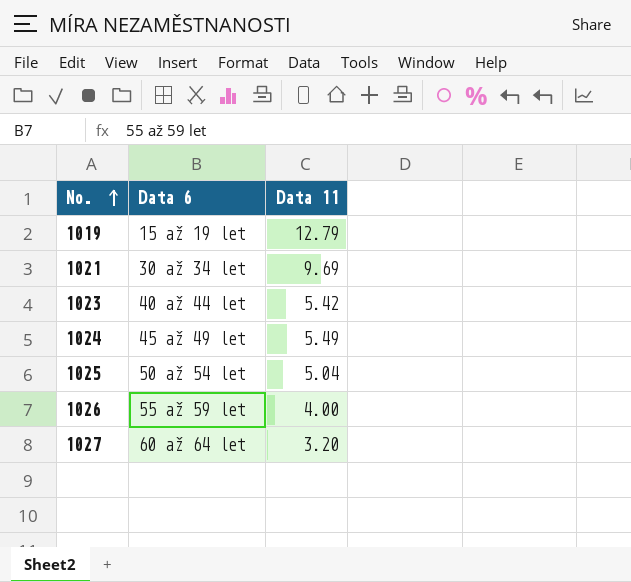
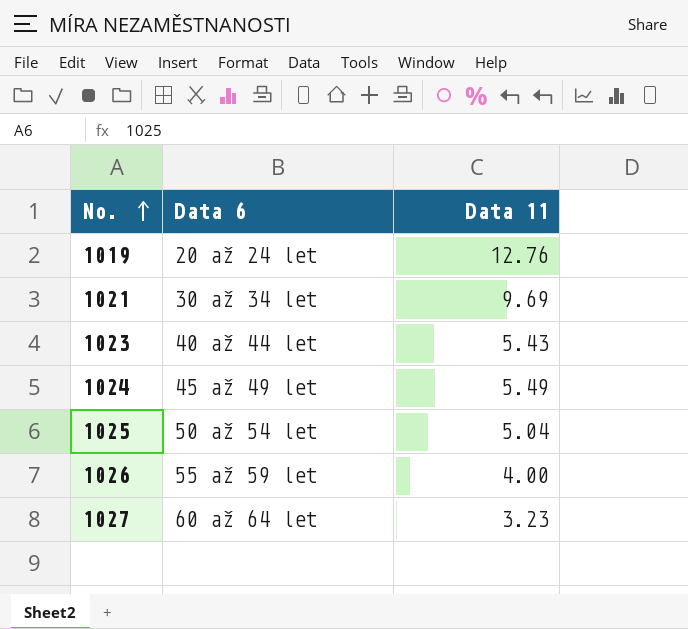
1019 | Data 6: 15 až 19 let -> 20 až 24 let
1019 | Data 11: 12.79 -> 12.76
1023 | Data 11: 5.42 -> 5.43
1027 | Data 11: 3.20 -> 3.23

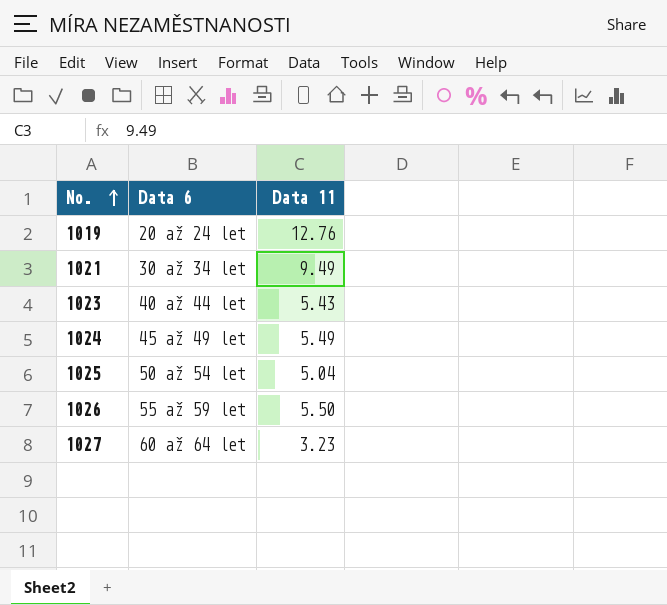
1021 | Data 11: 9.69 -> 9.49
1026 | Data 11: 4.00 -> 5.50

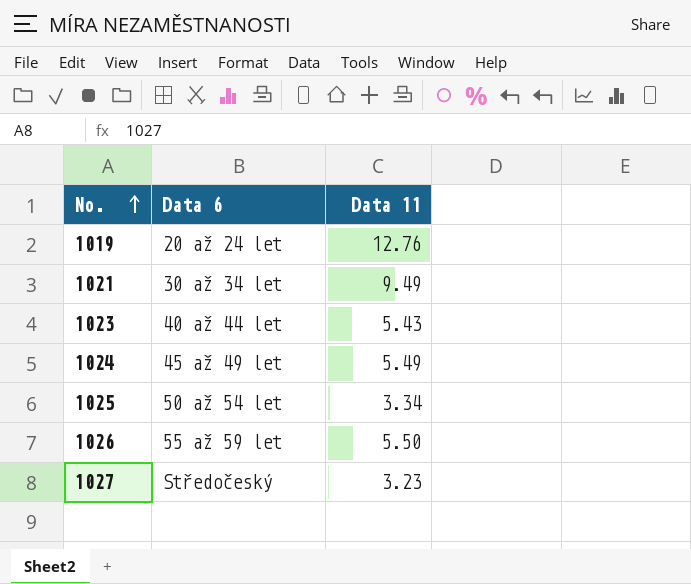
1025 | Data 11: 5.04 -> 3.34
1027 | Data 6: 60 až 64 let -> Středočeský

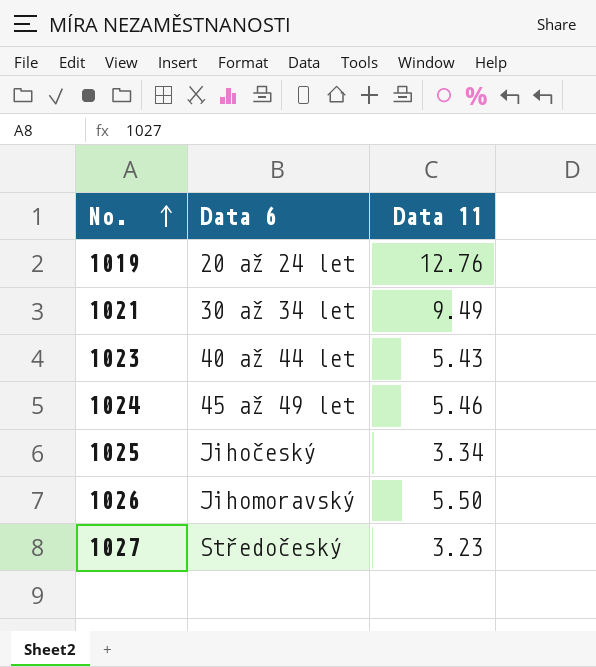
1024 | Data 11: 5.49 -> 5.46
1025 | Data 6: 50 až 54 let -> Jihočeský
1026 | Data 6: 55 až 59 let -> Jihomoravský

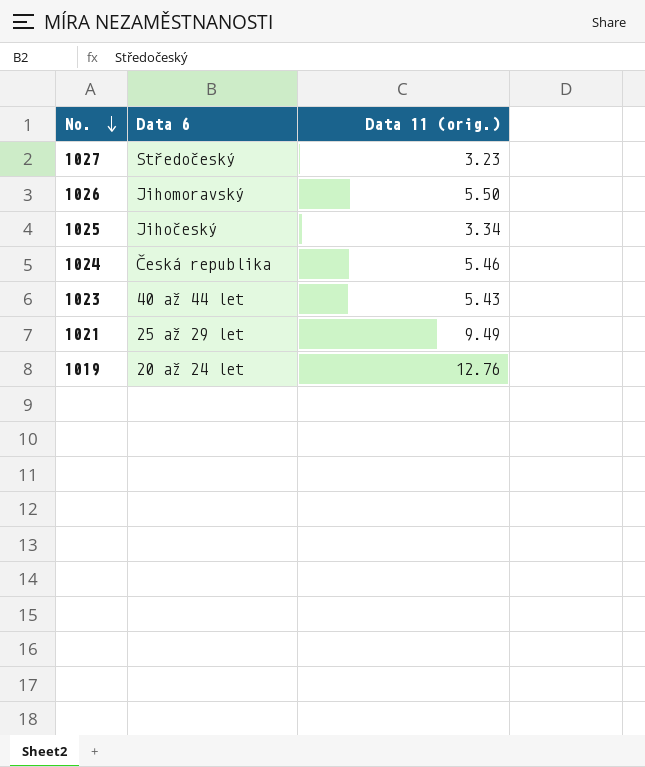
row order: No. ascending -> No. descending
column name: Data 11 -> Data 11 (orig.)
1024 | Data 6: 45 až 49 let -> Česká republika
1021 | Data 6: 30 až 34 let -> 25 až 29 let

